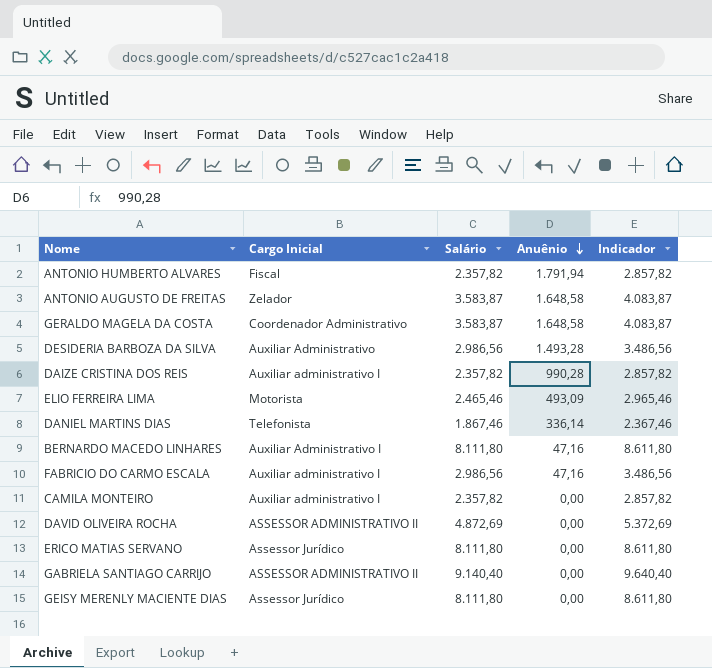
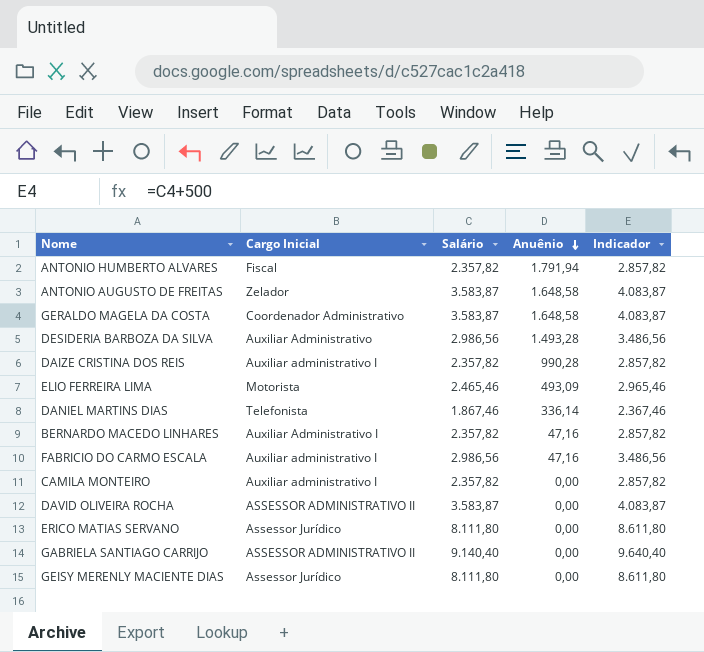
BERNARDO MACEDO LINHARES | Salário: 8.111,80 -> 2.357,82
BERNARDO MACEDO LINHARES | Indicador: 8.611,80 -> 2.857,82
DAVID OLIVEIRA ROCHA | Salário: 4.872,69 -> 3.583,87
DAVID OLIVEIRA ROCHA | Indicador: 5.372,69 -> 4.083,87

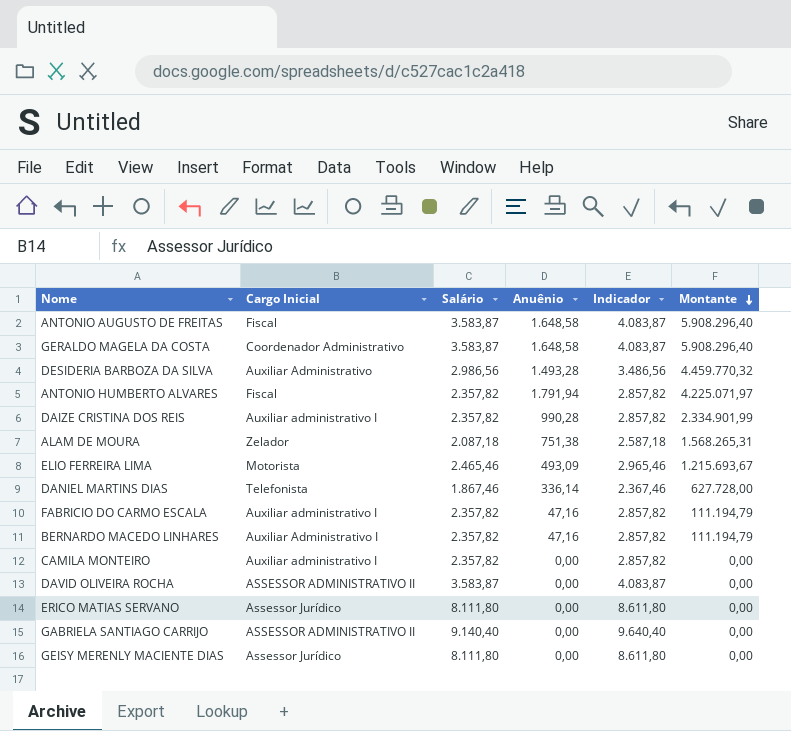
row order: Anuênio descending -> Montante descending
column Montante | formula: none -> [Salário] * [Anuênio]
ANTONIO AUGUSTO DE FREITAS | Cargo Inicial: Zelador -> Fiscal
row ALAM DE MOURA: none -> Zelador | 2.087,18 | 751,38 | 2.587,18 | 1.568.265,31
FABRICIO DO CARMO ESCALA | Salário: 2.986,56 -> 2.357,82
FABRICIO DO CARMO ESCALA | Indicador: 3.486,56 -> 2.857,82

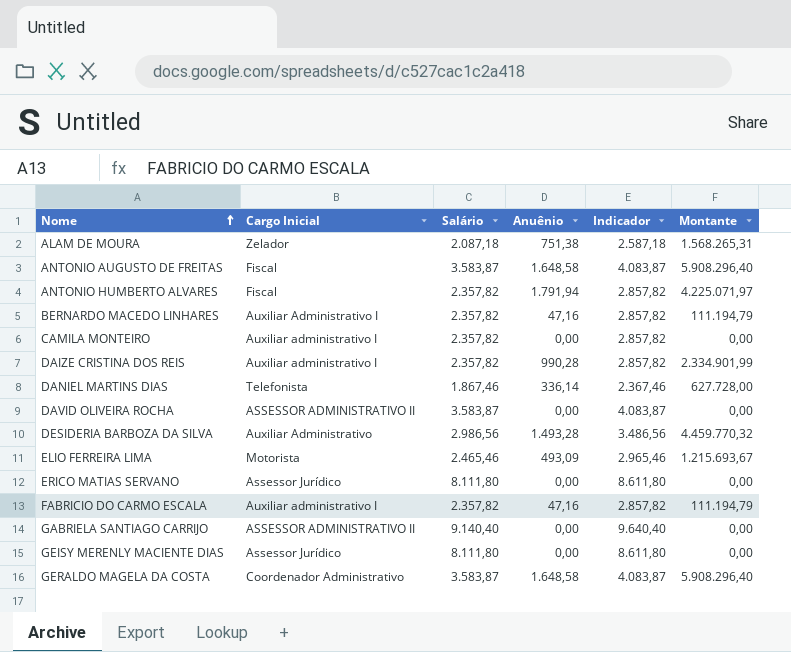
row order: Montante descending -> Nome ascending

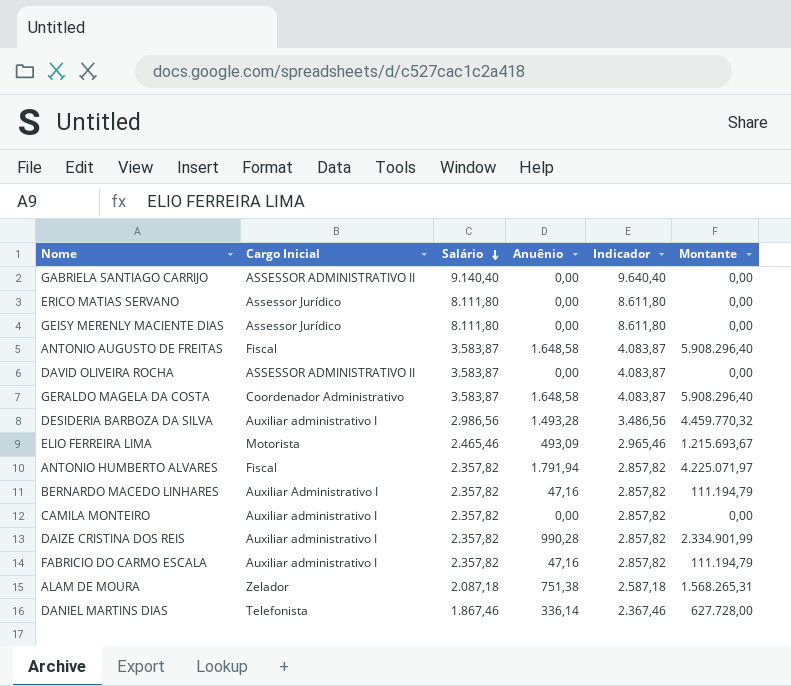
row order: Nome ascending -> Salário descending
DESIDERIA BARBOZA DA SILVA | Cargo Inicial: Auxiliar Administrativo -> Auxiliar administrativo I

